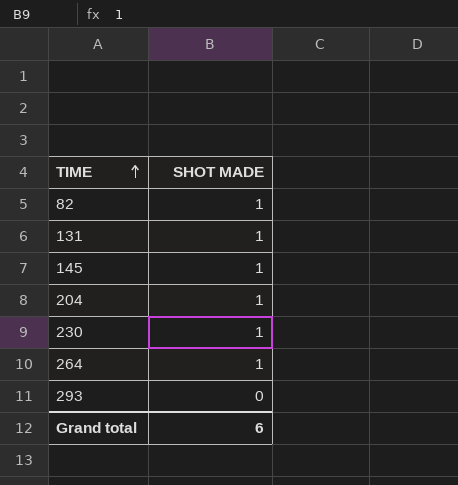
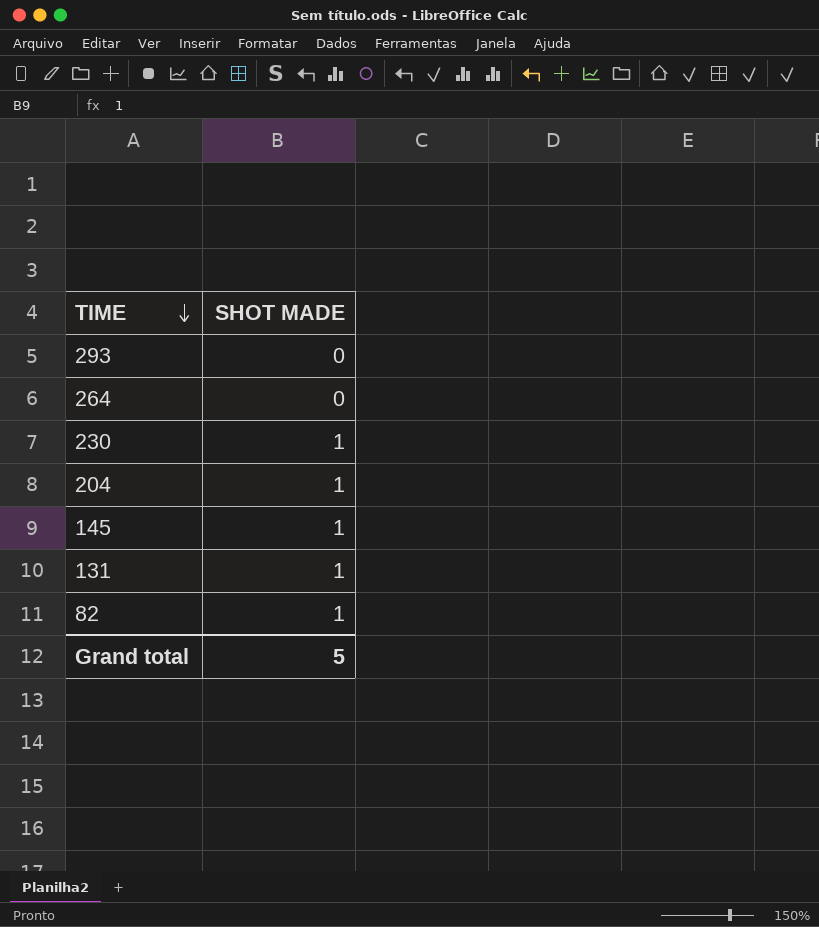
row order: TIME ascending -> TIME descending
264 | SHOT MADE: 1 -> 0
Grand total | SHOT MADE: 6 -> 5

